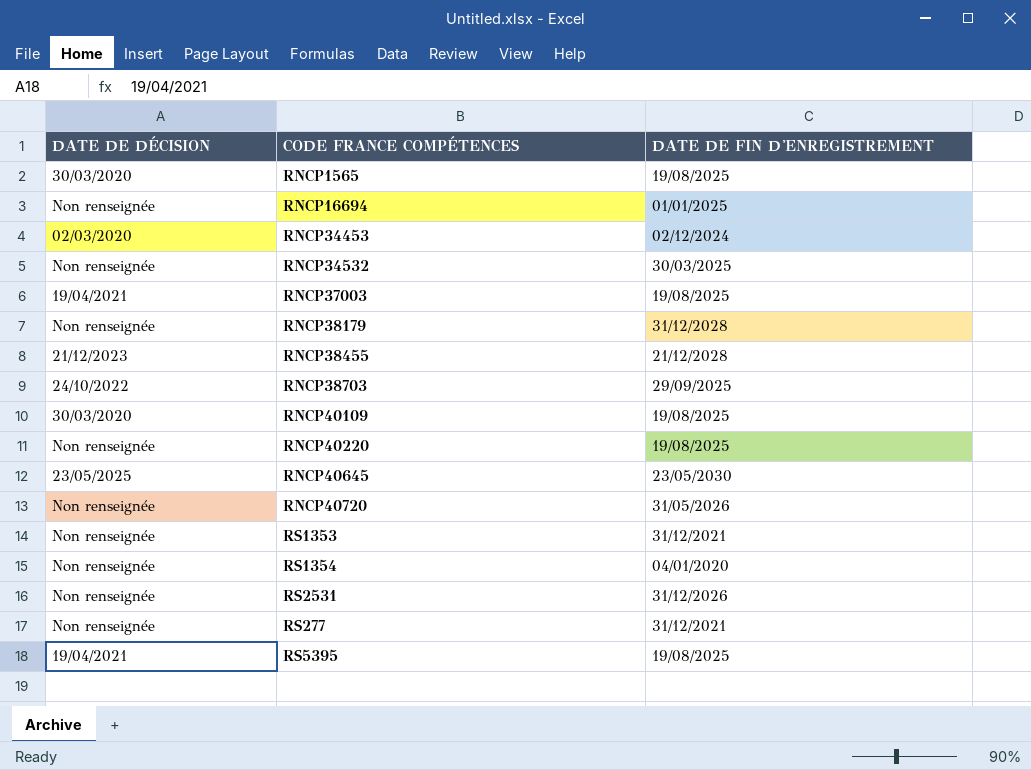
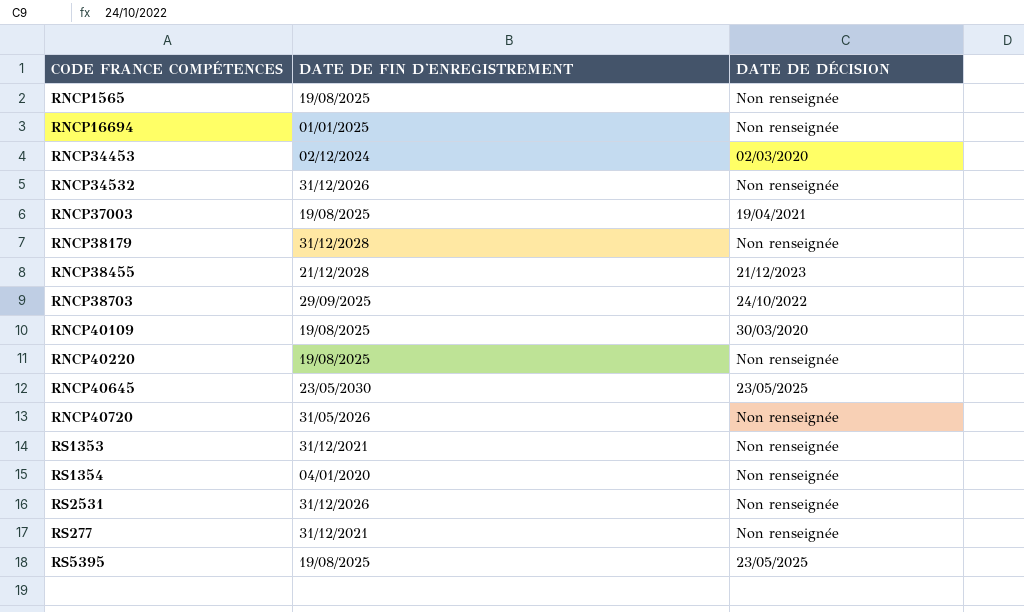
column DATE DE DÉCISION | position: 1 -> 3
RNCP1565 | DATE DE DÉCISION: 30/03/2020 -> Non renseignée
RNCP34532 | DATE DE FIN D'ENREGISTREMENT: 30/03/2025 -> 31/12/2026
RS5395 | DATE DE DÉCISION: 19/04/2021 -> 23/05/2025

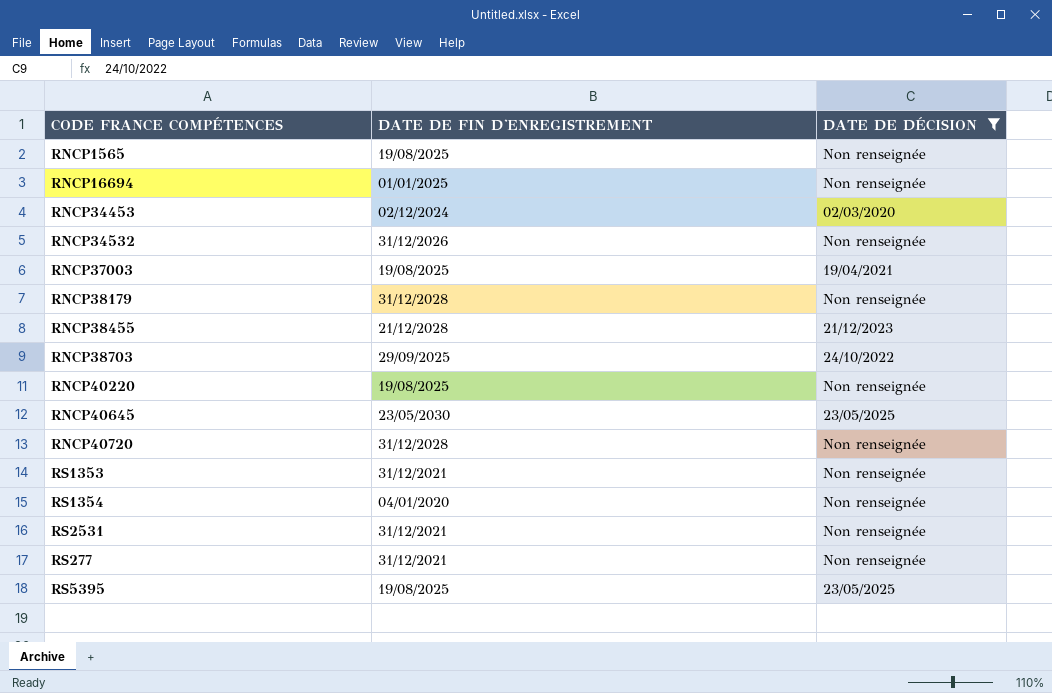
filter: none -> DATE DE DÉCISION != 30/03/2020
RNCP40720 | DATE DE FIN D'ENREGISTREMENT: 31/05/2026 -> 31/12/2028
RS2531 | DATE DE FIN D'ENREGISTREMENT: 31/12/2026 -> 31/12/2021

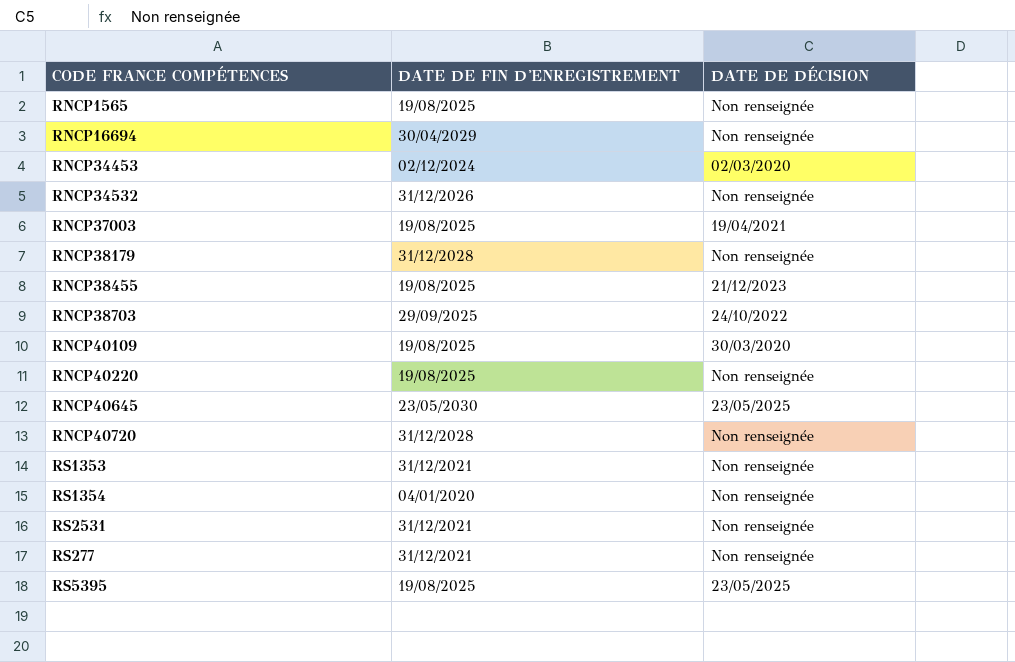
filter: DATE DE DÉCISION != 30/03/2020 -> none
RNCP16694 | DATE DE FIN D'ENREGISTREMENT: 01/01/2025 -> 30/04/2029
RNCP38455 | DATE DE FIN D'ENREGISTREMENT: 21/12/2028 -> 19/08/2025

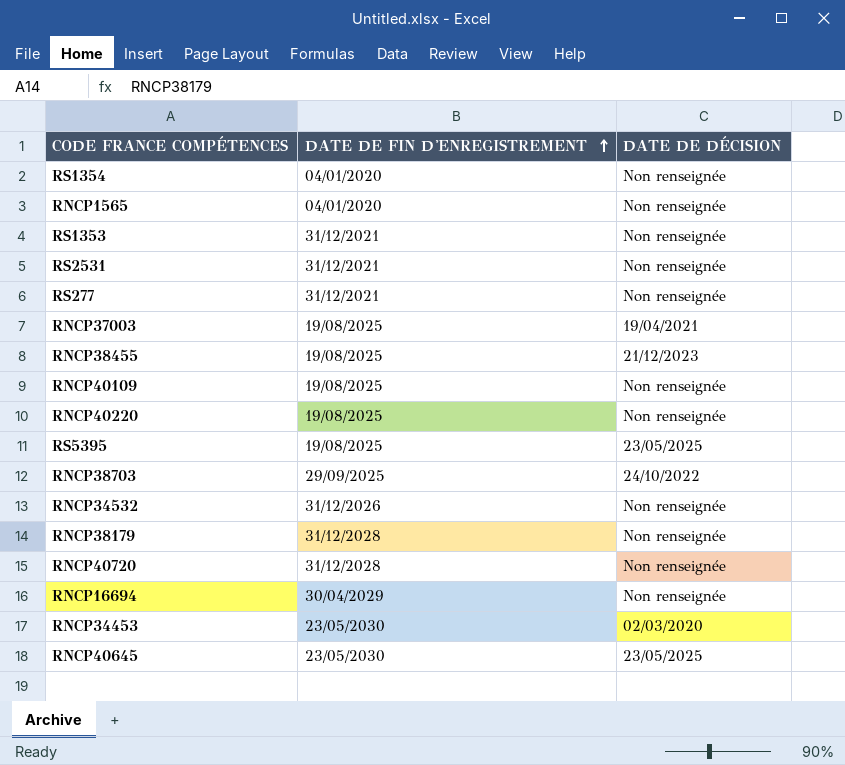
row order: none -> DATE DE FIN D'ENREGISTREMENT ascending
RNCP1565 | DATE DE FIN D'ENREGISTREMENT: 19/08/2025 -> 04/01/2020
RNCP40109 | DATE DE DÉCISION: 30/03/2020 -> Non renseignée
RNCP34453 | DATE DE FIN D'ENREGISTREMENT: 02/12/2024 -> 23/05/2030

